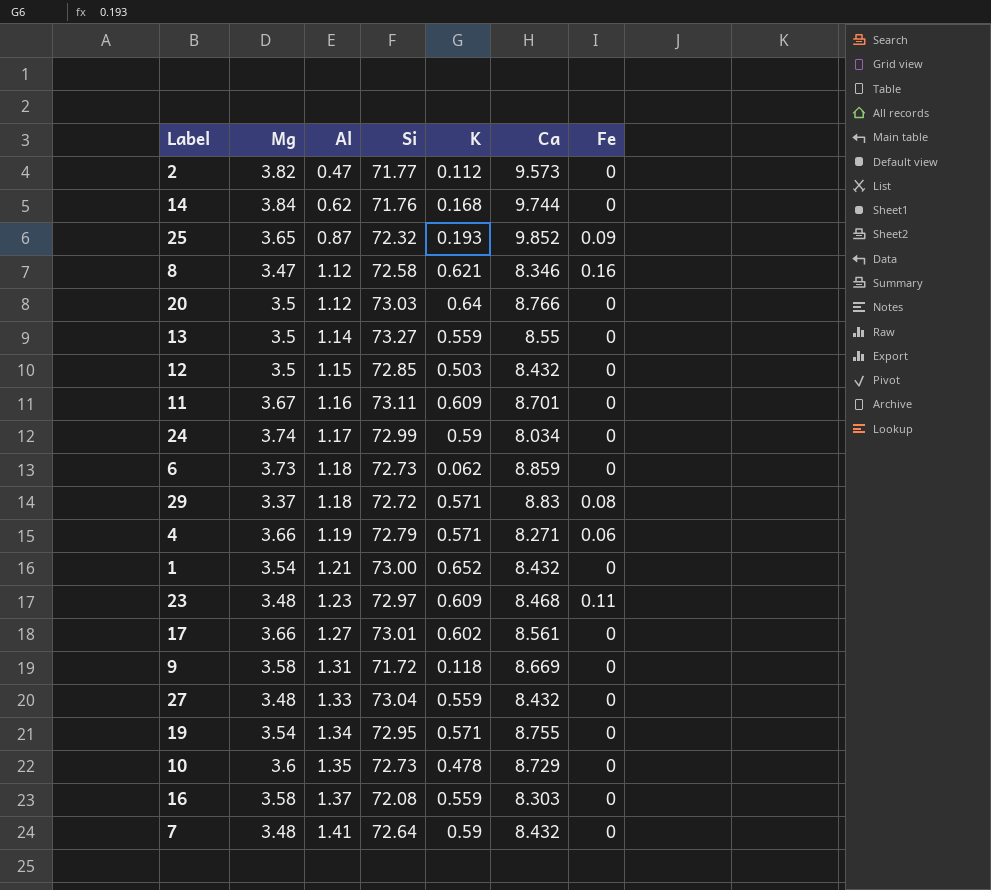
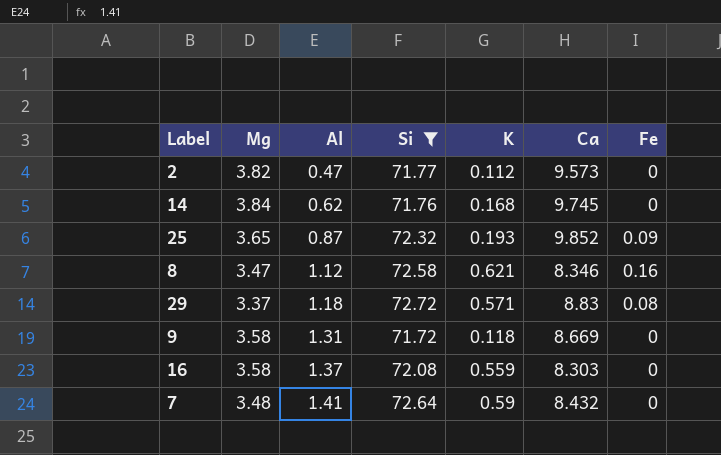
filter: none -> Si <= 72.72
14 | Ca: 9.744 -> 9.745

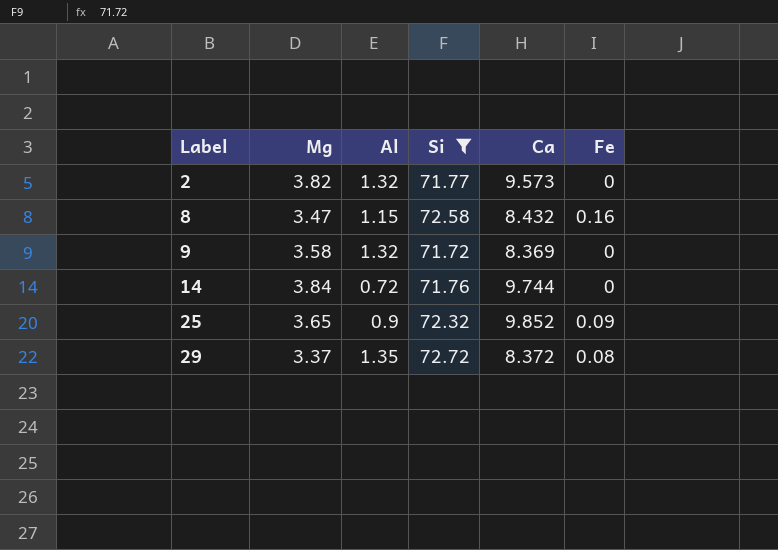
row order: Al ascending -> Label ascending
column K | position: 5 -> none
row 16: 3.58 | 1.37 | 72.08 | 0.559 | 8.303 | 0 -> none
row 7: 3.48 | 1.41 | 72.64 | 0.59 | 8.432 | 0 -> none
2 | Al: 0.47 -> 1.32
8 | Al: 1.12 -> 1.15
8 | Ca: 8.346 -> 8.432
9 | Al: 1.31 -> 1.32
9 | Ca: 8.669 -> 8.369
14 | Al: 0.62 -> 0.72
14 | Ca: 9.745 -> 9.744
25 | Al: 0.87 -> 0.9
29 | Al: 1.18 -> 1.35
29 | Ca: 8.83 -> 8.372

